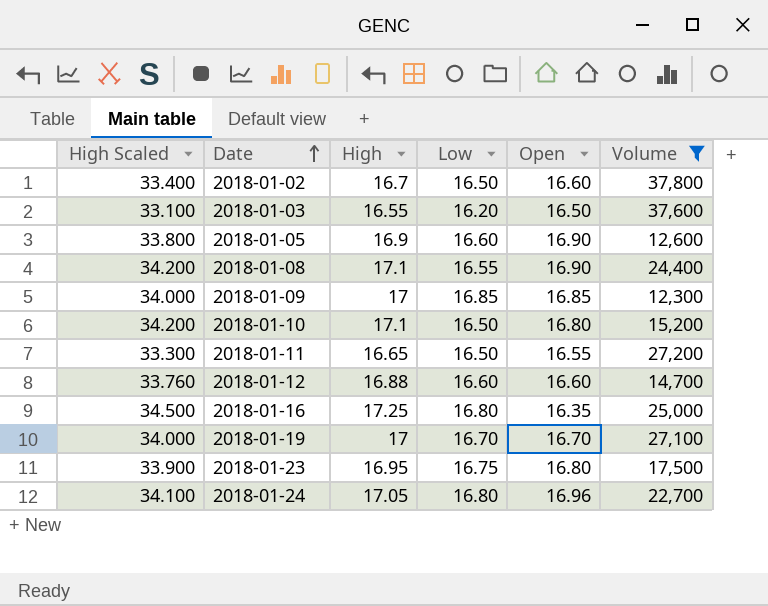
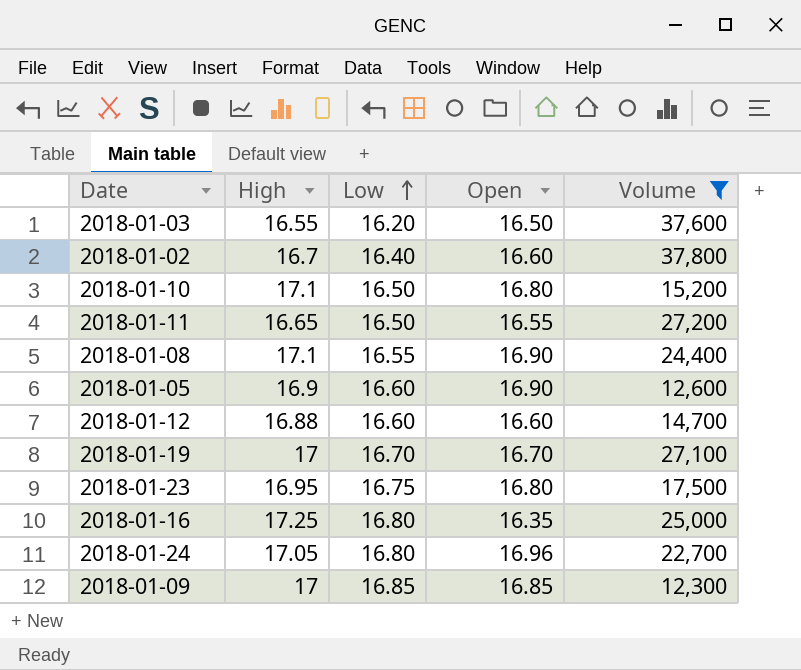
row order: Date ascending -> Low ascending
column High Scaled | formula: [High] * 2 -> none
2018-01-02 | Low: 16.50 -> 16.40

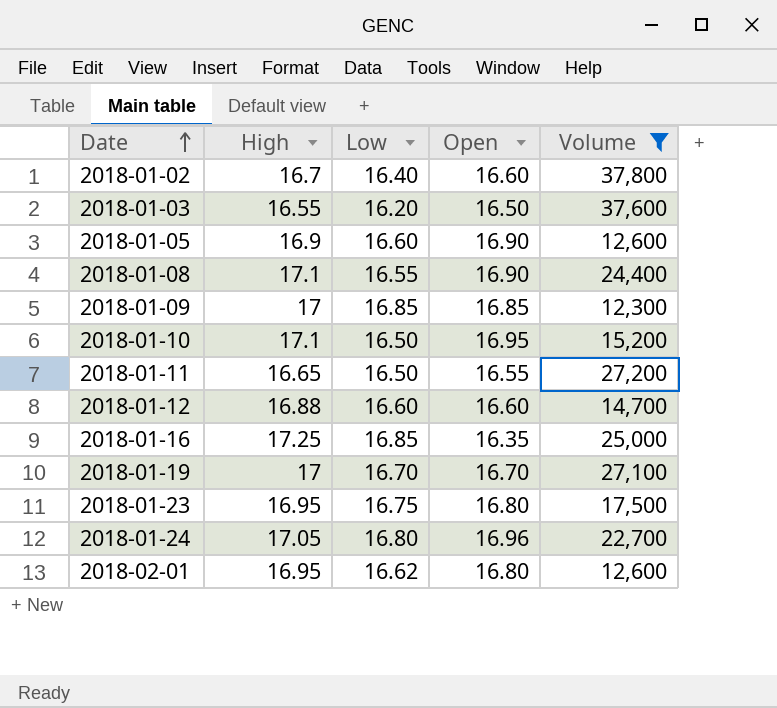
row order: Low ascending -> Date ascending
2018-01-10 | Open: 16.80 -> 16.95
2018-01-16 | Low: 16.80 -> 16.85
row 2018-02-01: none -> 16.95 | 16.62 | 16.80 | 12,600

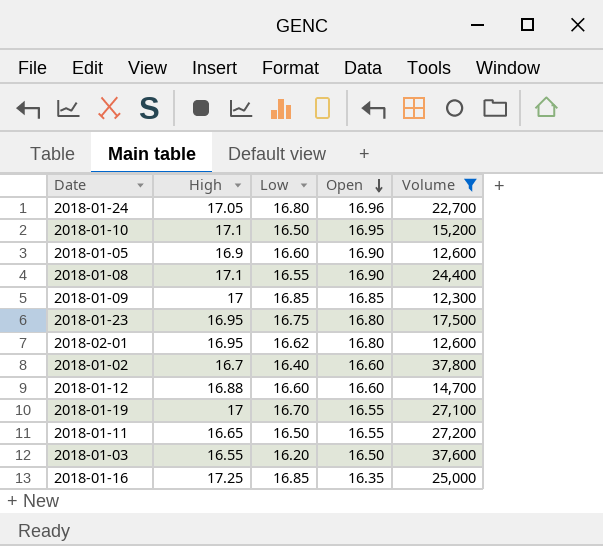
row order: Date ascending -> Open descending
2018-01-19 | Open: 16.70 -> 16.55

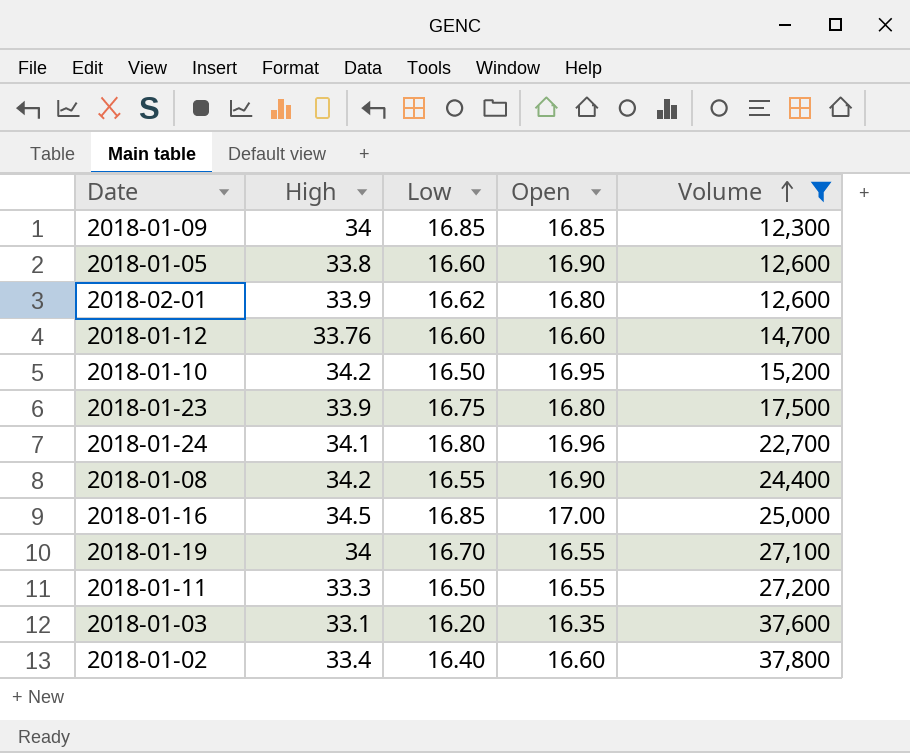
row order: Open descending -> Volume ascending
2018-01-09 | High: 17 -> 34
2018-01-05 | High: 16.9 -> 33.8
2018-02-01 | High: 16.95 -> 33.9
2018-01-12 | High: 16.88 -> 33.76
2018-01-10 | High: 17.1 -> 34.2
2018-01-23 | High: 16.95 -> 33.9
2018-01-24 | High: 17.05 -> 34.1
2018-01-08 | High: 17.1 -> 34.2
2018-01-16 | High: 17.25 -> 34.5
2018-01-16 | Open: 16.35 -> 17.00
2018-01-19 | High: 17 -> 34
2018-01-11 | High: 16.65 -> 33.3
2018-01-03 | High: 16.55 -> 33.1
2018-01-03 | Open: 16.50 -> 16.35
2018-01-02 | High: 16.7 -> 33.4

